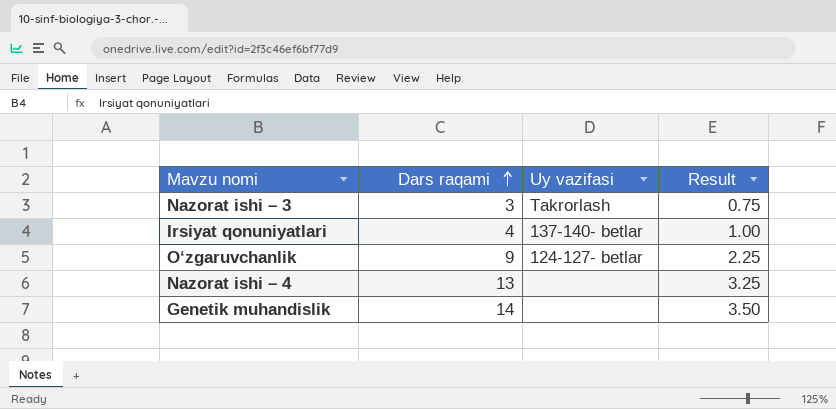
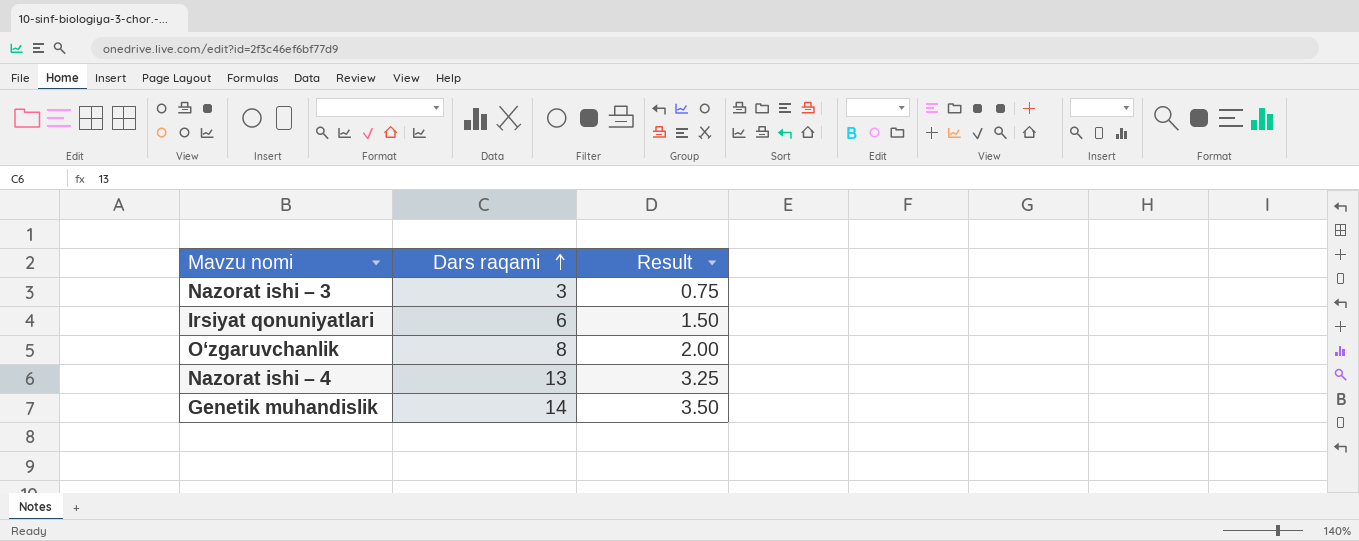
column Uy vazifasi | position: 3 -> none
Irsiyat qonuniyatlari | Dars raqami: 4 -> 6
Irsiyat qonuniyatlari | Result: 1.00 -> 1.50
O‘zgaruvchanlik | Dars raqami: 9 -> 8
O‘zgaruvchanlik | Result: 2.25 -> 2.00

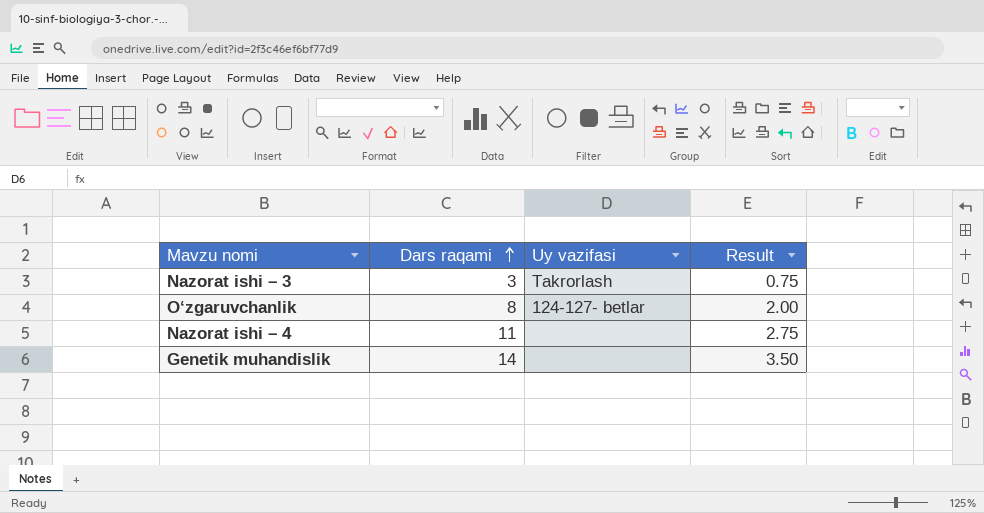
column Uy vazifasi | position: none -> 3
row Irsiyat qonuniyatlari: 6 | 1.50 -> none
Nazorat ishi – 4 | Dars raqami: 13 -> 11
Nazorat ishi – 4 | Result: 3.25 -> 2.75

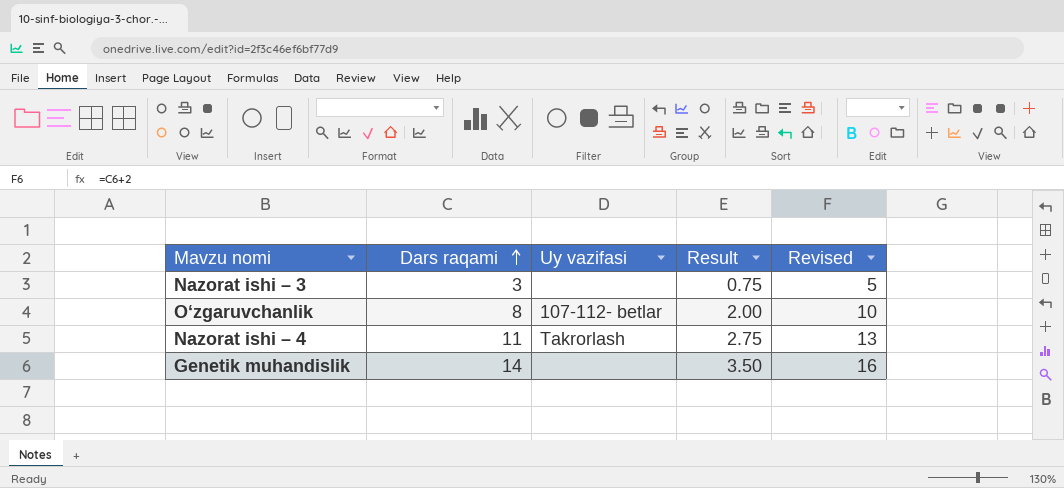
column Revised | formula: none -> [Dars raqami] + 2
Nazorat ishi – 3 | Uy vazifasi: Takrorlash -> none
O‘zgaruvchanlik | Uy vazifasi: 124-127- betlar -> 107-112- betlar
Nazorat ishi – 4 | Uy vazifasi: none -> Takrorlash

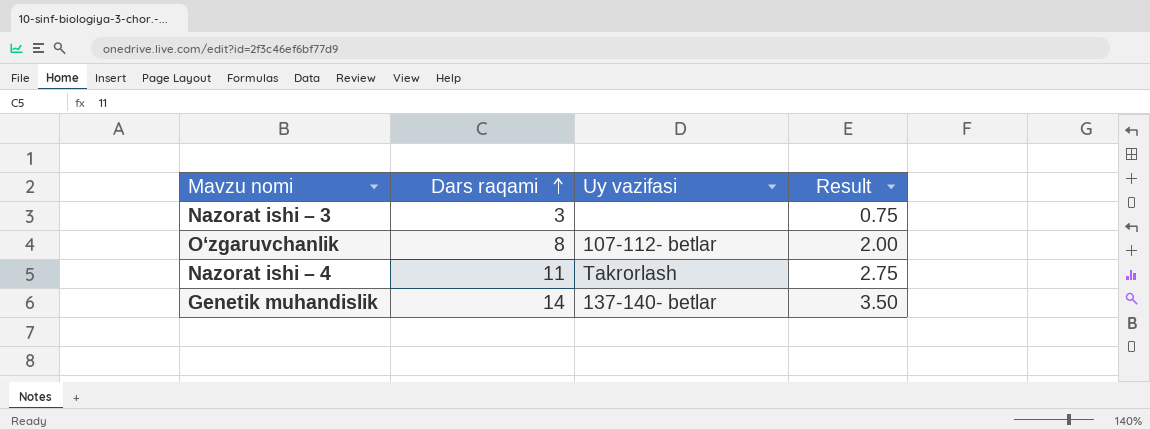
column Revised | formula: [Dars raqami] + 2 -> none
Genetik muhandislik | Uy vazifasi: none -> 137-140- betlar

